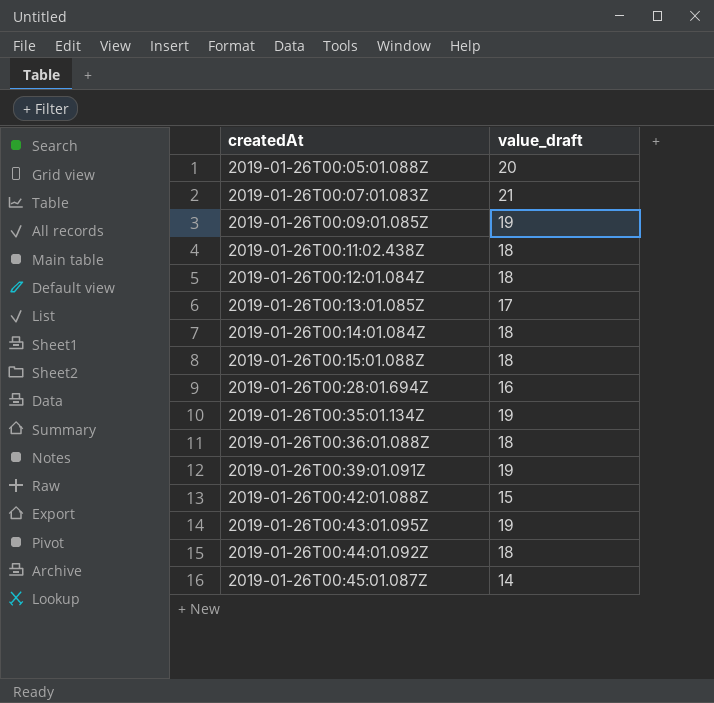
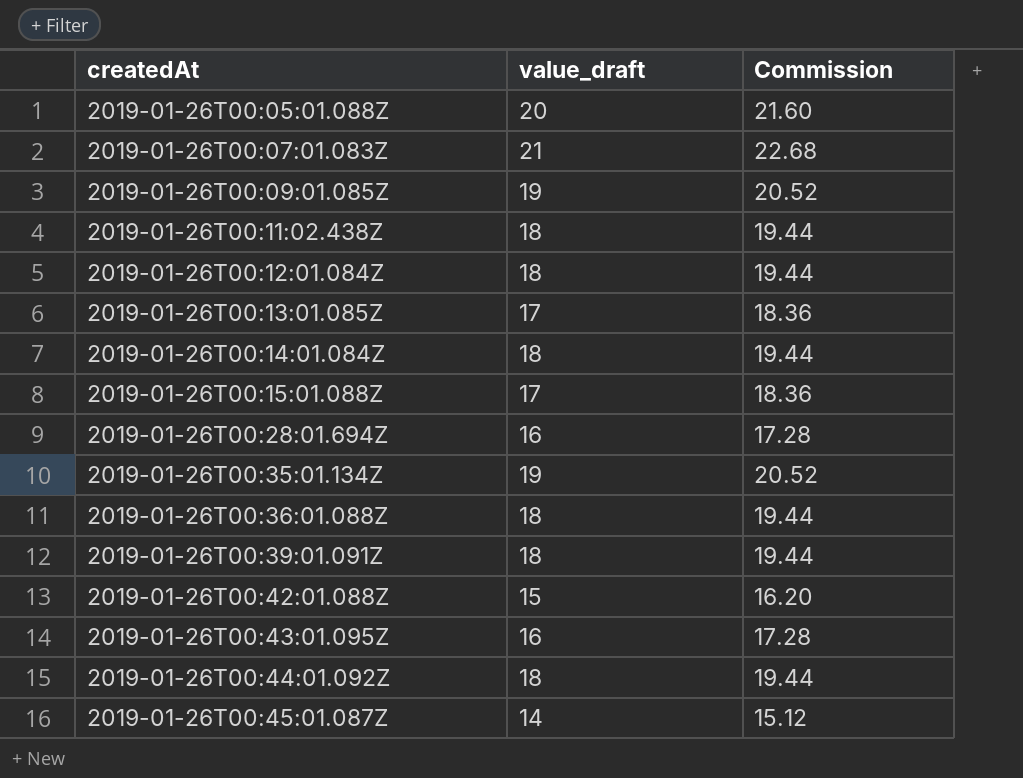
column Commission | formula: none -> [value_draft] * 1.08
2019-01-26T00:15:01.088Z | value_draft: 18 -> 17
2019-01-26T00:39:01.091Z | value_draft: 19 -> 18
2019-01-26T00:43:01.095Z | value_draft: 19 -> 16

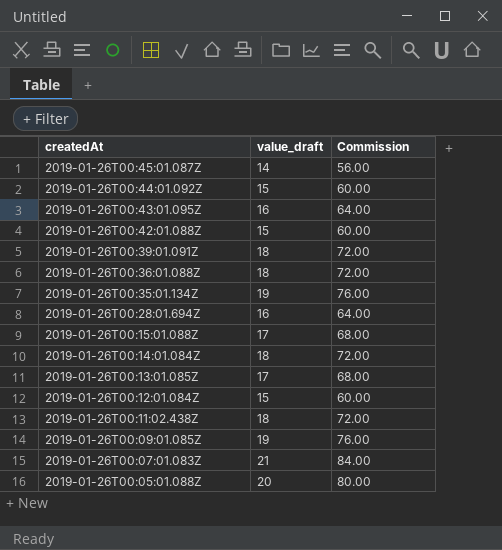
row order: createdAt ascending -> createdAt descending
column Commission | formula: [value_draft] * 1.08 -> [value_draft] * 4
2019-01-26T00:44:01.092Z | value_draft: 18 -> 15
2019-01-26T00:12:01.084Z | value_draft: 18 -> 15

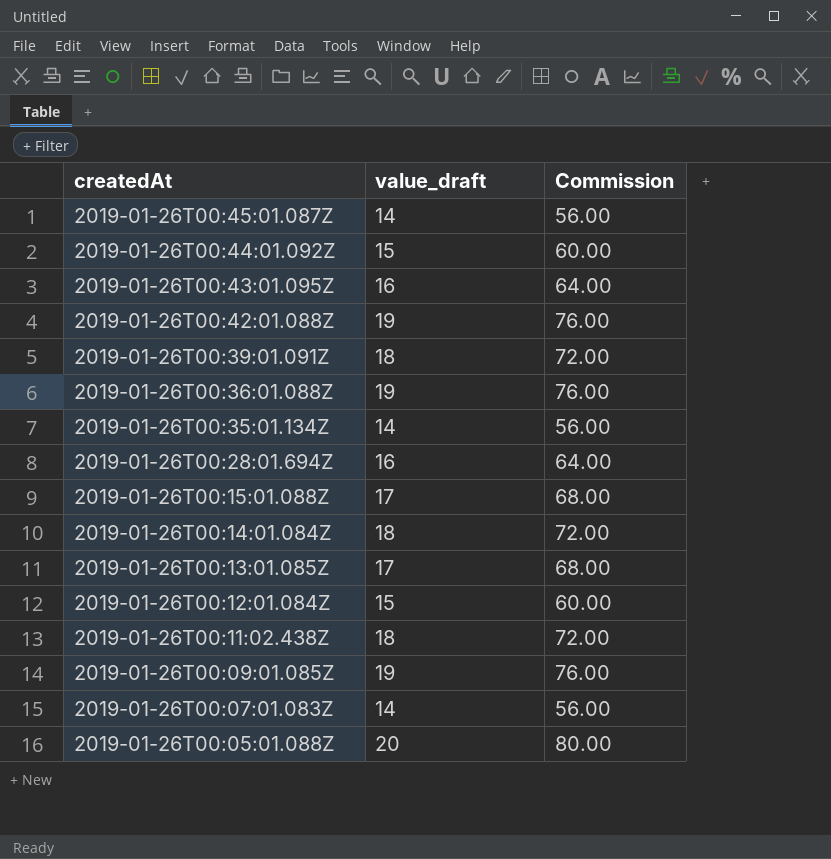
2019-01-26T00:42:01.088Z | value_draft: 15 -> 19
2019-01-26T00:42:01.088Z | Commission: 60.00 -> 76.00
2019-01-26T00:36:01.088Z | value_draft: 18 -> 19
2019-01-26T00:36:01.088Z | Commission: 72.00 -> 76.00
2019-01-26T00:35:01.134Z | value_draft: 19 -> 14
2019-01-26T00:35:01.134Z | Commission: 76.00 -> 56.00
2019-01-26T00:07:01.083Z | value_draft: 21 -> 14
2019-01-26T00:07:01.083Z | Commission: 84.00 -> 56.00

